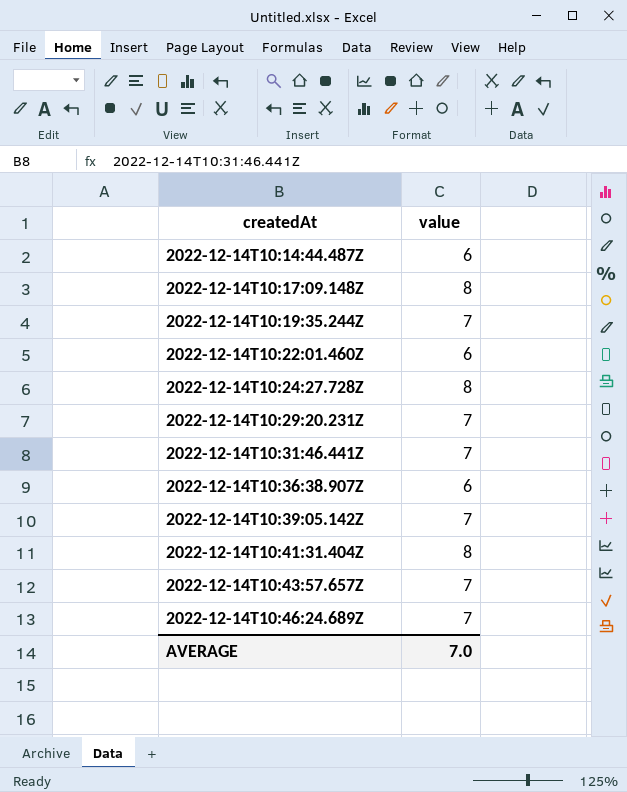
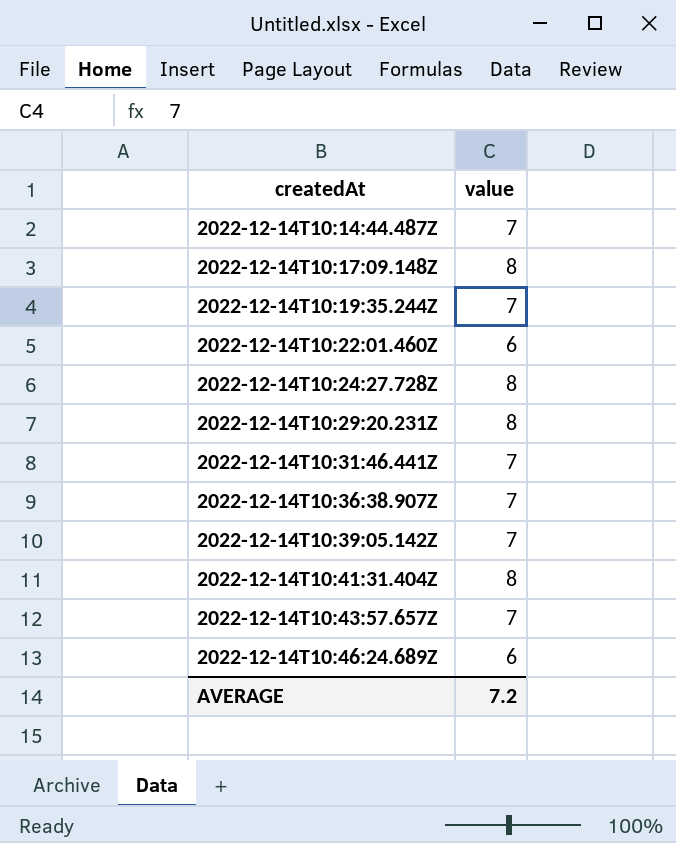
2022-12-14T10:14:44.487Z | value: 6 -> 7
2022-12-14T10:29:20.231Z | value: 7 -> 8
2022-12-14T10:36:38.907Z | value: 6 -> 7
2022-12-14T10:46:24.689Z | value: 7 -> 6
AVERAGE | value: 7.0 -> 7.2

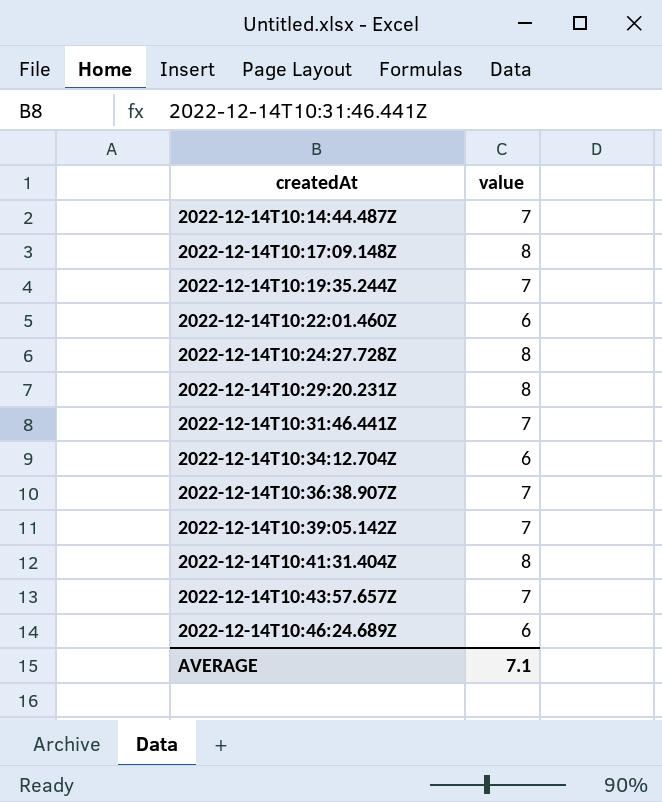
row 2022-12-14T10:34:12.704Z: none -> 6
AVERAGE | value: 7.2 -> 7.1

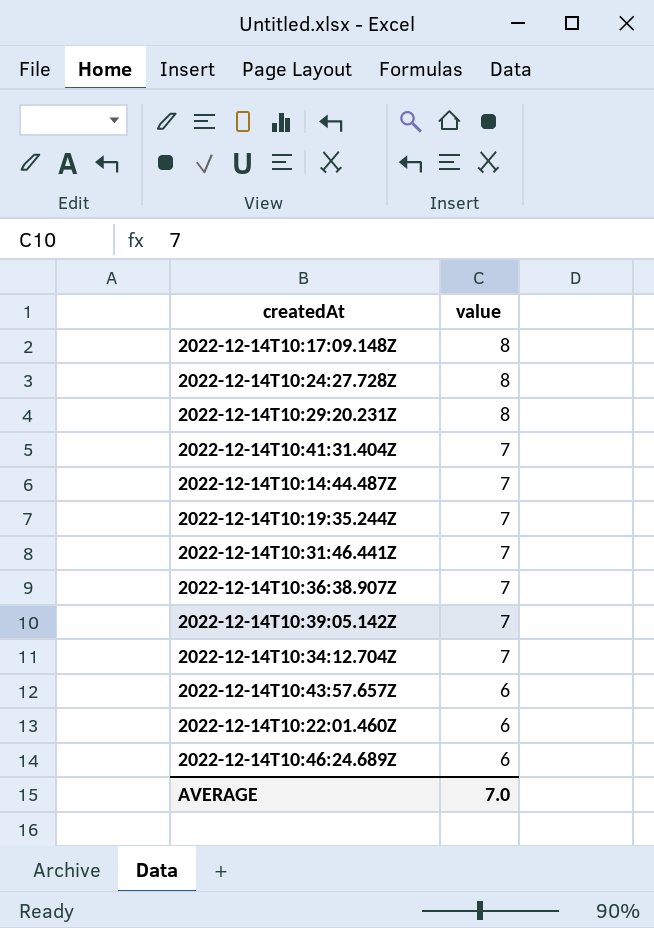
row order: createdAt ascending -> value descending
2022-12-14T10:41:31.404Z | value: 8 -> 7
2022-12-14T10:34:12.704Z | value: 6 -> 7
2022-12-14T10:43:57.657Z | value: 7 -> 6
AVERAGE | value: 7.1 -> 7.0

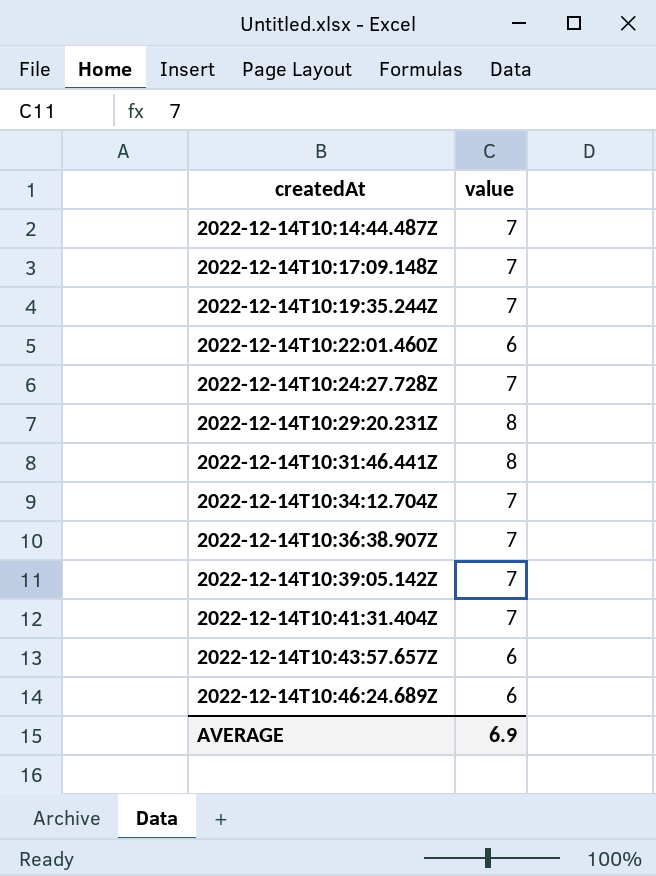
row order: value descending -> createdAt ascending
2022-12-14T10:17:09.148Z | value: 8 -> 7
2022-12-14T10:24:27.728Z | value: 8 -> 7
2022-12-14T10:31:46.441Z | value: 7 -> 8
AVERAGE | value: 7.0 -> 6.9

